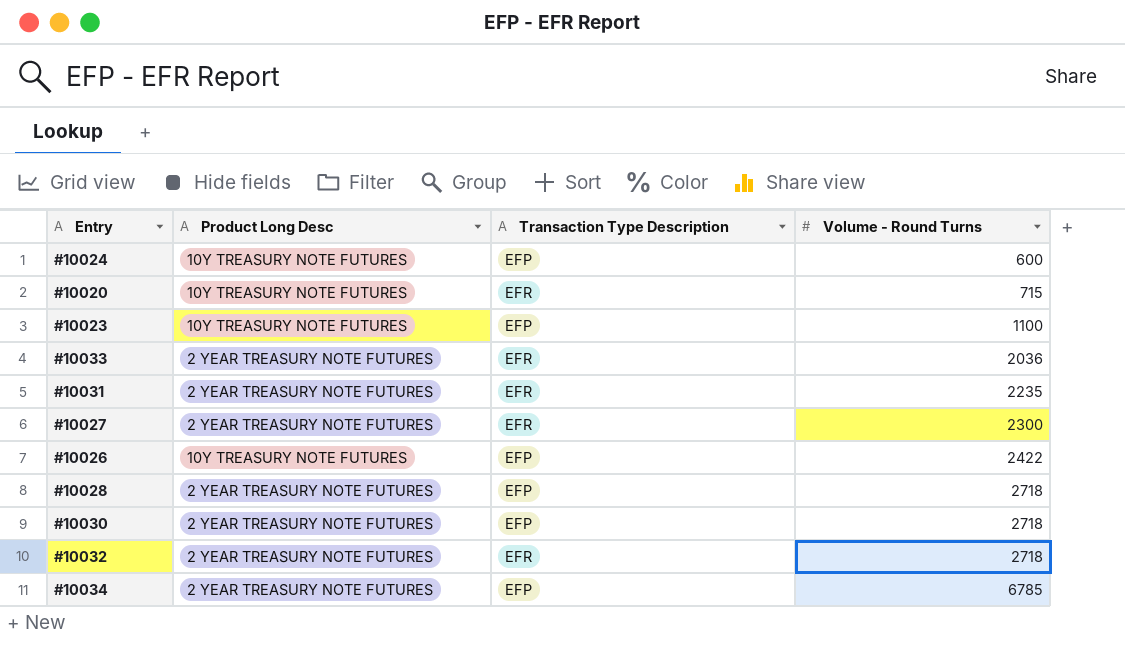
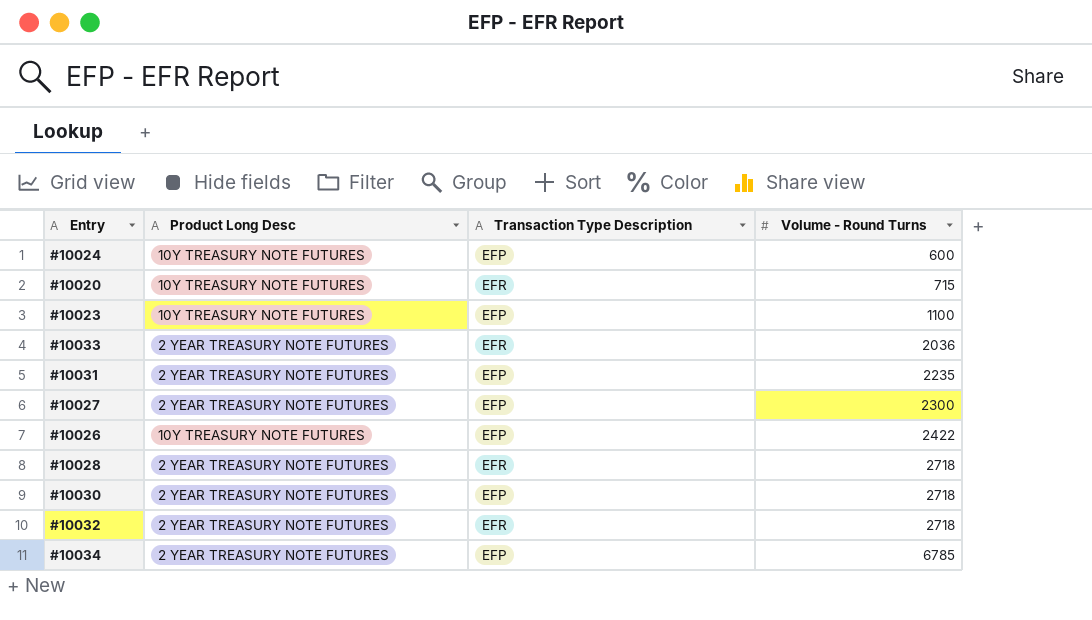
#10031 | Transaction Type Description: EFR -> EFP
#10027 | Transaction Type Description: EFR -> EFP
#10028 | Transaction Type Description: EFP -> EFR

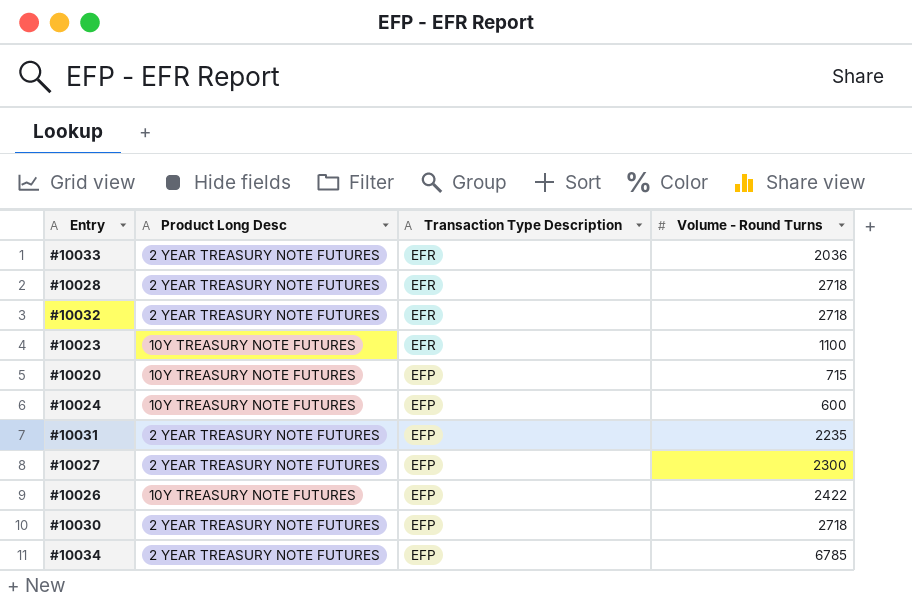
row order: Volume - Round Turns ascending -> Transaction Type Description descending
#10023 | Transaction Type Description: EFP -> EFR
#10020 | Transaction Type Description: EFR -> EFP

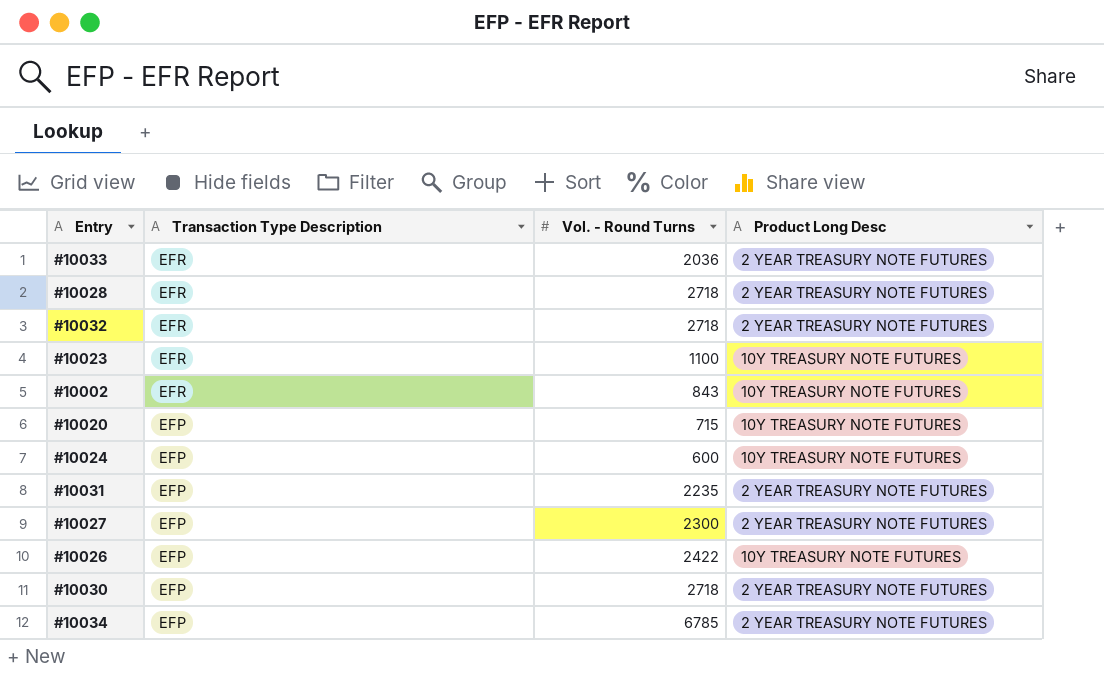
column name: Volume - Round Turns -> Vol. - Round Turns
column Product Long Desc | position: 2 -> 4
row #10002: none -> EFR | 843 | 10Y TREASURY NOTE FUTURES

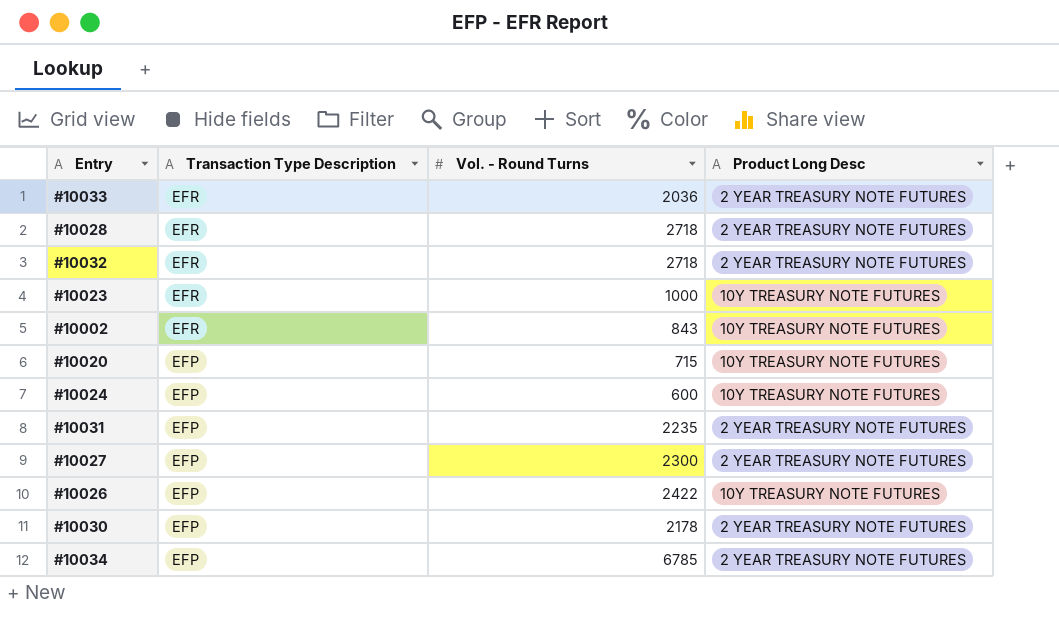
#10023 | Vol. - Round Turns: 1100 -> 1000
#10030 | Vol. - Round Turns: 2718 -> 2178

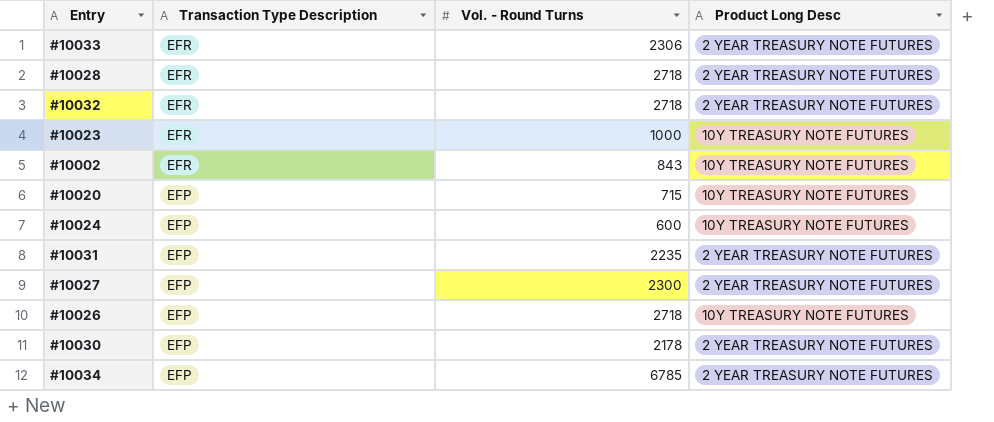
#10033 | Vol. - Round Turns: 2036 -> 2306
#10026 | Vol. - Round Turns: 2422 -> 2718

